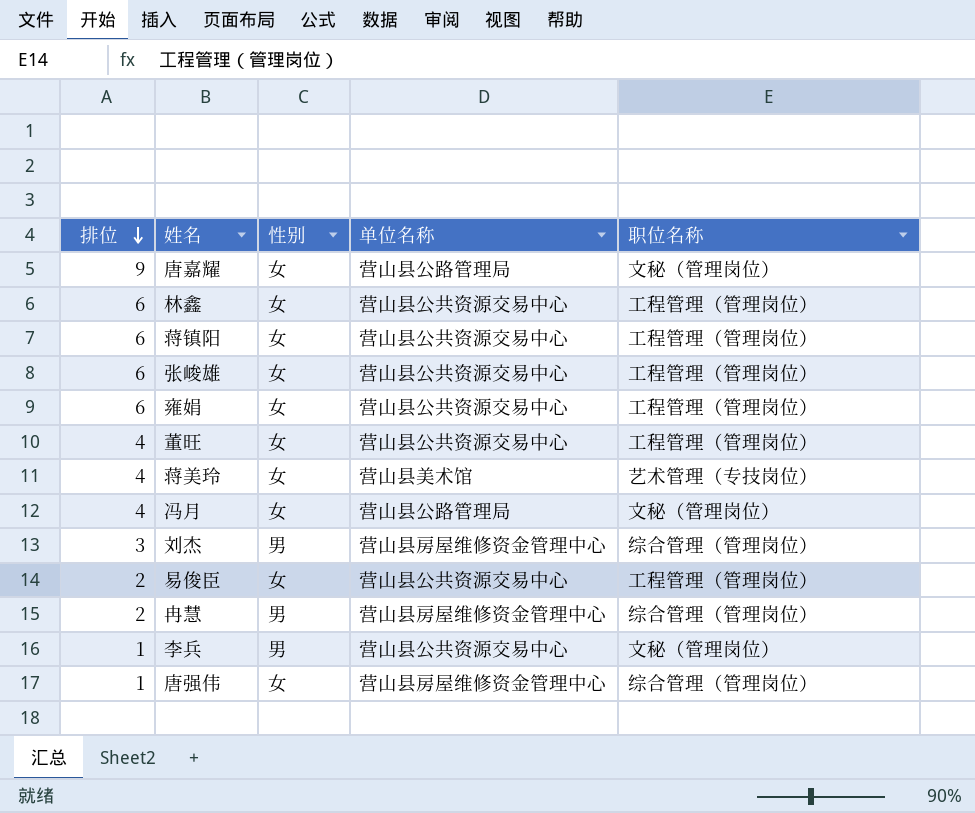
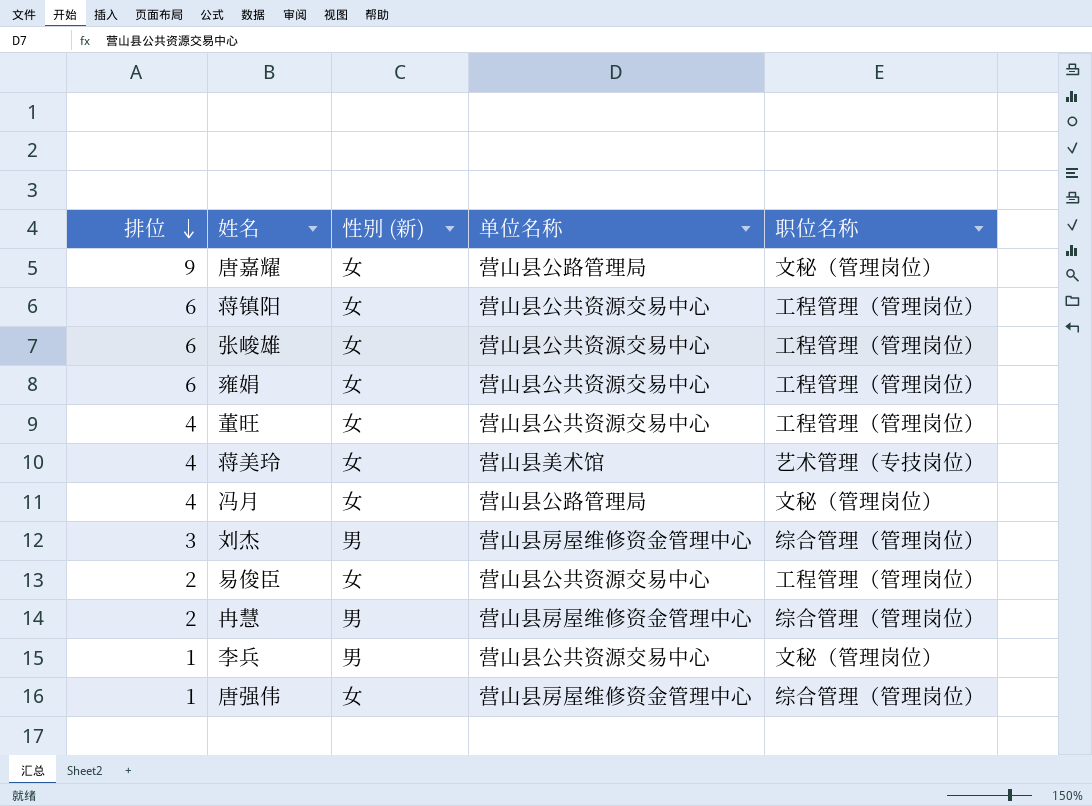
column name: 性别 -> 性别 (新)
row 林鑫: 6 | 女 | 营山县公共资源交易中心 | 工程管理（管理岗位） -> none

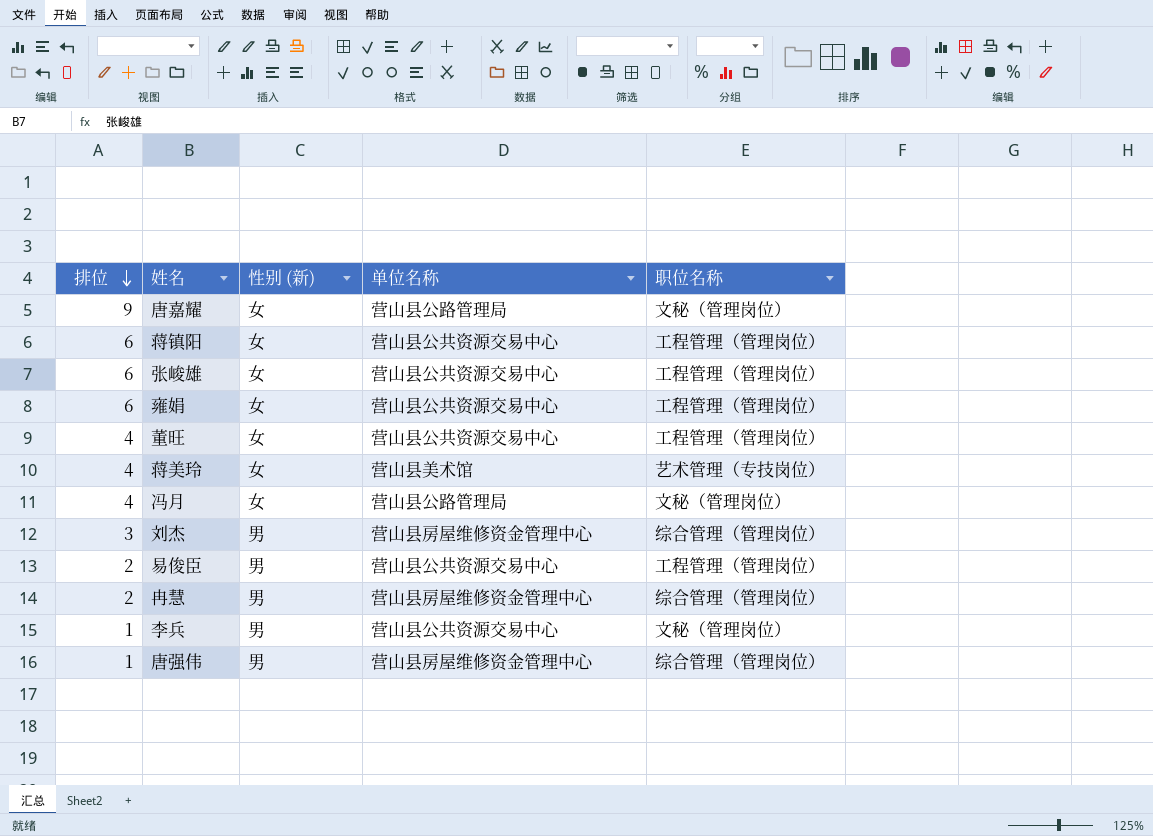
易俊臣 | 性别 (新): 女 -> 男
唐强伟 | 性别 (新): 女 -> 男

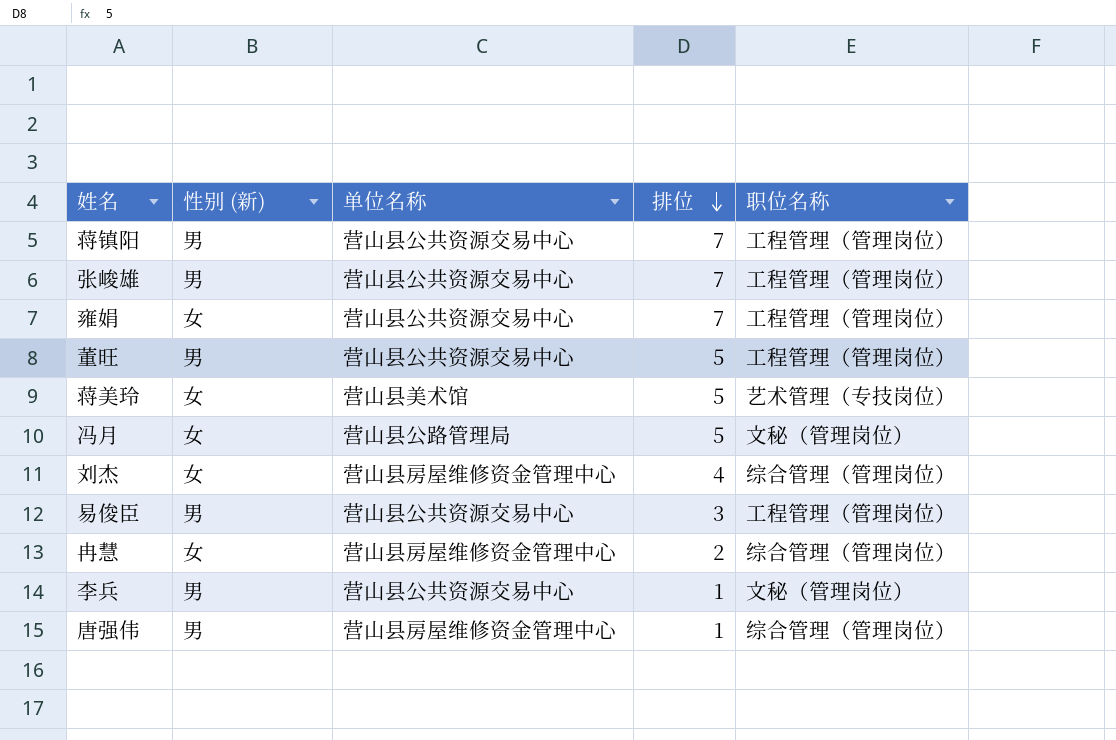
column 排位 | position: 1 -> 4
row 唐嘉耀: 9 | 女 | 营山县公路管理局 | 文秘（管理岗位） -> none
蒋镇阳 | 性别 (新): 女 -> 男
蒋镇阳 | 排位: 6 -> 7
张峻雄 | 性别 (新): 女 -> 男
张峻雄 | 排位: 6 -> 7
雍娟 | 排位: 6 -> 7
董旺 | 性别 (新): 女 -> 男
董旺 | 排位: 4 -> 5
蒋美玲 | 排位: 4 -> 5
冯月 | 排位: 4 -> 5
刘杰 | 性别 (新): 男 -> 女
刘杰 | 排位: 3 -> 4
易俊臣 | 排位: 2 -> 3
冉慧 | 性别 (新): 男 -> 女

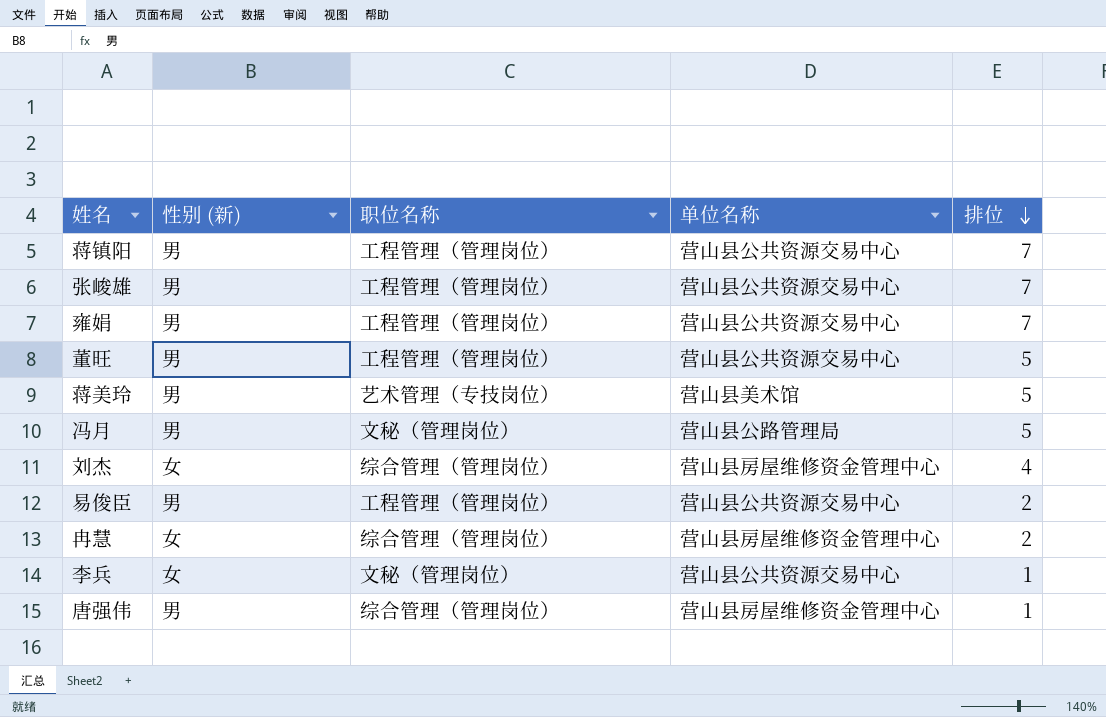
column 职位名称 | position: 5 -> 3
雍娟 | 性别 (新): 女 -> 男
蒋美玲 | 性别 (新): 女 -> 男
冯月 | 性别 (新): 女 -> 男
易俊臣 | 排位: 3 -> 2
李兵 | 性别 (新): 男 -> 女

